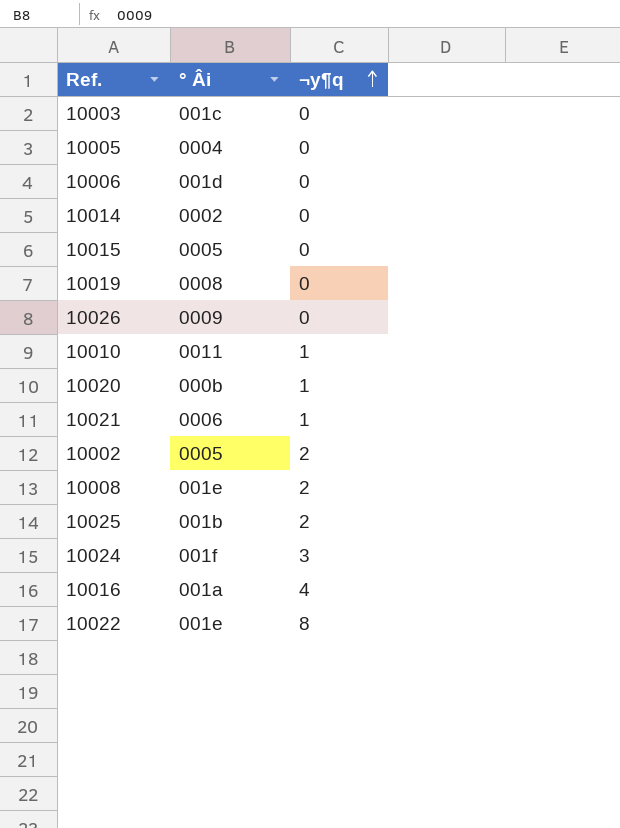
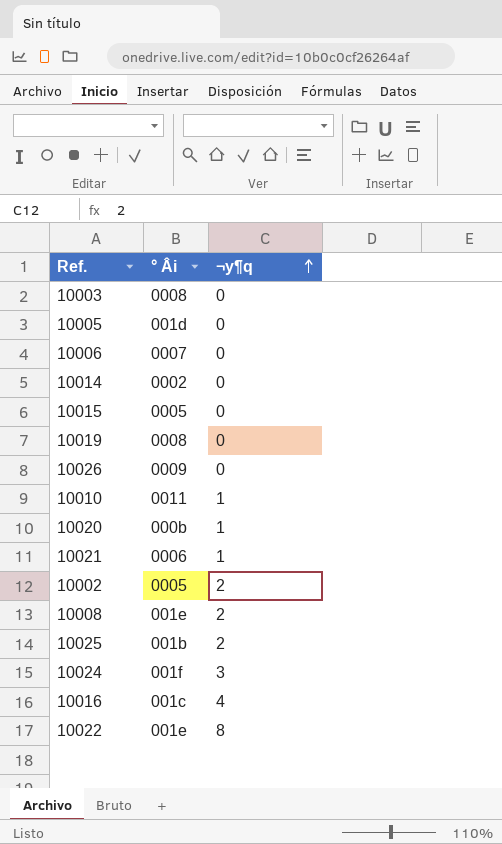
10003 | ° Âi: 001c -> 0008
10005 | ° Âi: 0004 -> 001d
10006 | ° Âi: 001d -> 0007
10016 | ° Âi: 001a -> 001c

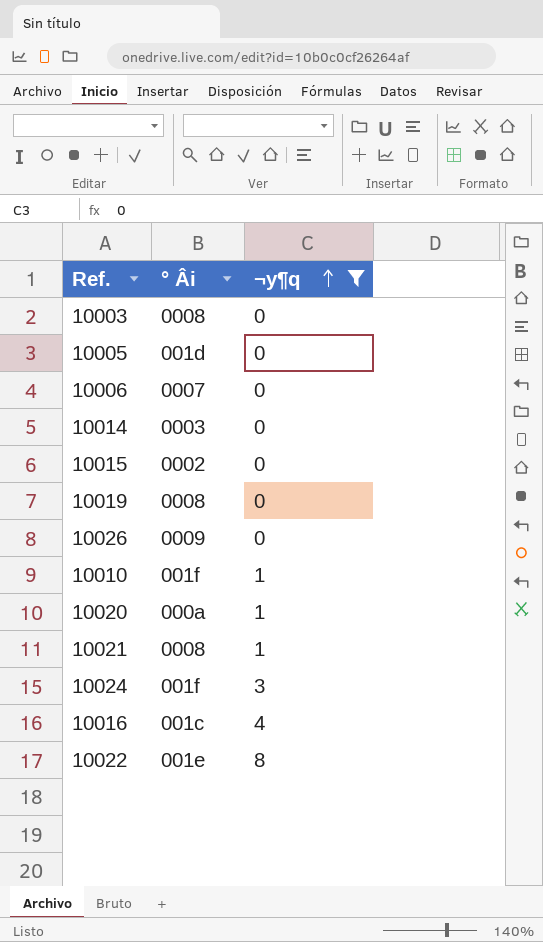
filter: none -> ¬y¶q != 2
10014 | ° Âi: 0002 -> 0003
10015 | ° Âi: 0005 -> 0002
10010 | ° Âi: 0011 -> 001f
10020 | ° Âi: 000b -> 000a
10021 | ° Âi: 0006 -> 0008

